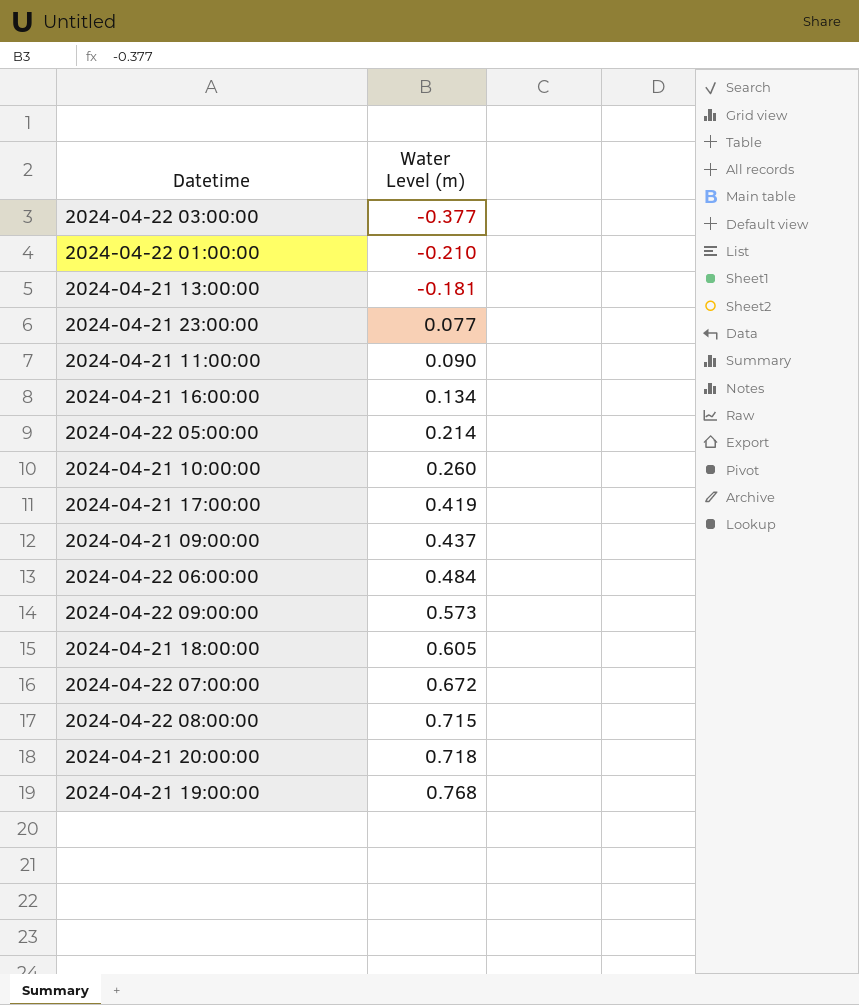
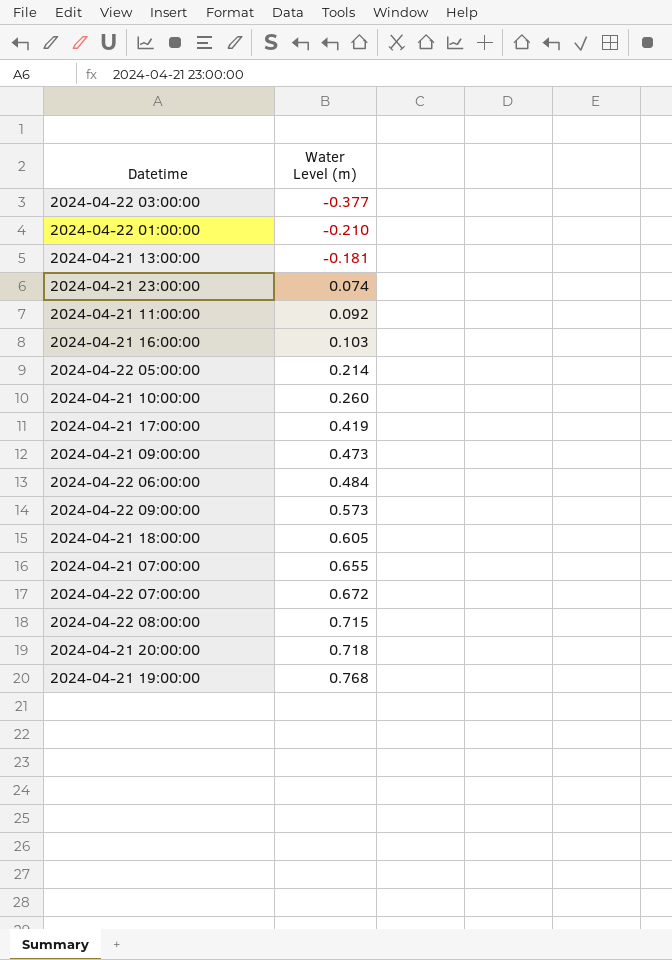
2024-04-21 23:00:00 | Water Level (m): 0.077 -> 0.074
2024-04-21 11:00:00 | Water Level (m): 0.090 -> 0.092
2024-04-21 16:00:00 | Water Level (m): 0.134 -> 0.103
2024-04-21 09:00:00 | Water Level (m): 0.437 -> 0.473
row 2024-04-21 07:00:00: none -> 0.655

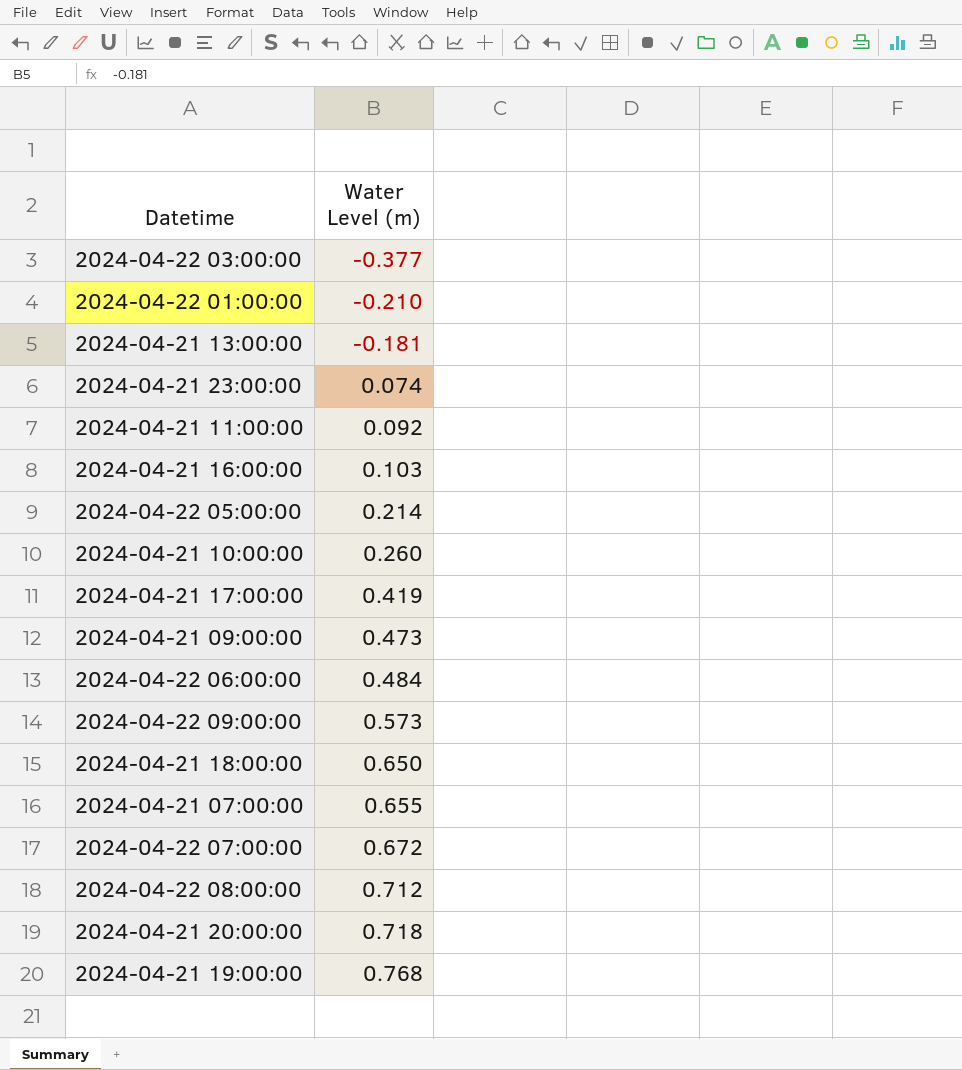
2024-04-21 18:00:00 | Water Level (m): 0.605 -> 0.650
2024-04-22 08:00:00 | Water Level (m): 0.715 -> 0.712

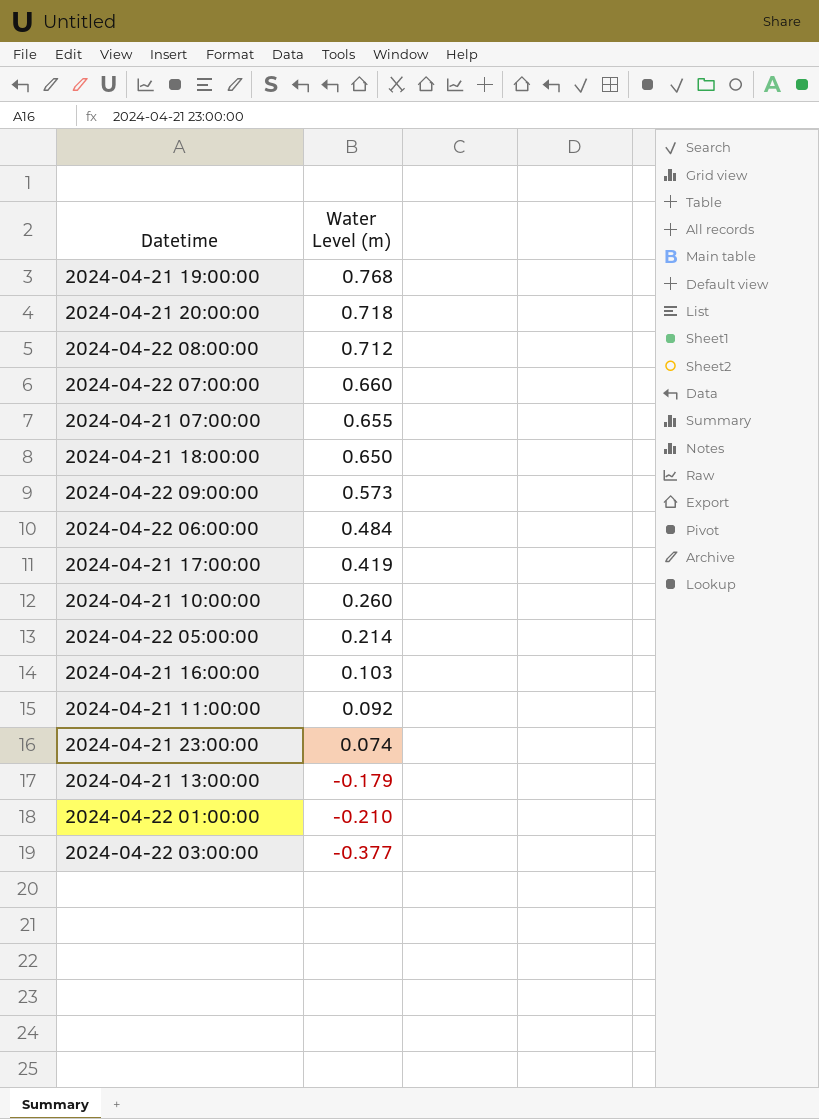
row order: Water Level (m) ascending -> Water Level (m) descending
row 2024-04-21 09:00:00: 0.473 -> none
2024-04-22 07:00:00 | Water Level (m): 0.672 -> 0.660
2024-04-21 13:00:00 | Water Level (m): -0.181 -> -0.179

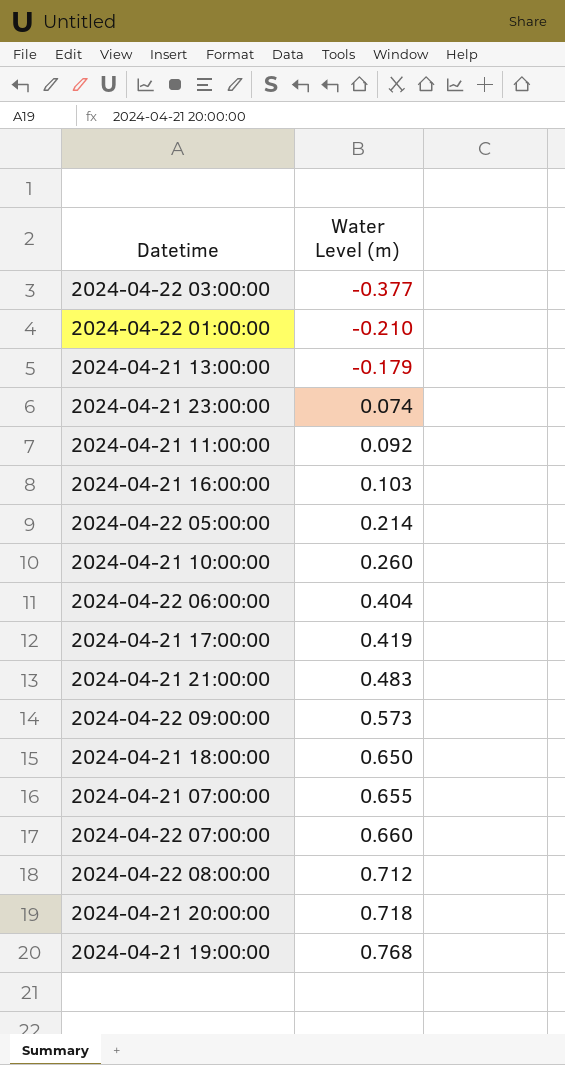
row order: Water Level (m) descending -> Water Level (m) ascending
2024-04-22 06:00:00 | Water Level (m): 0.484 -> 0.404
row 2024-04-21 21:00:00: none -> 0.483

